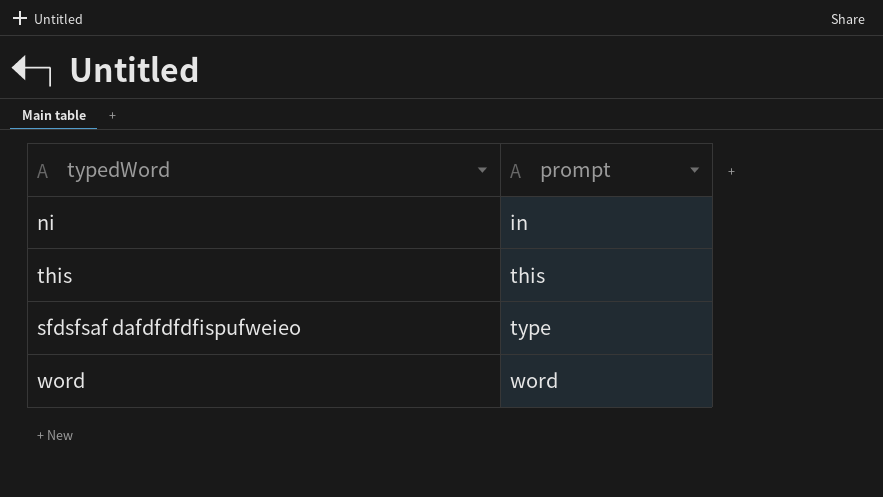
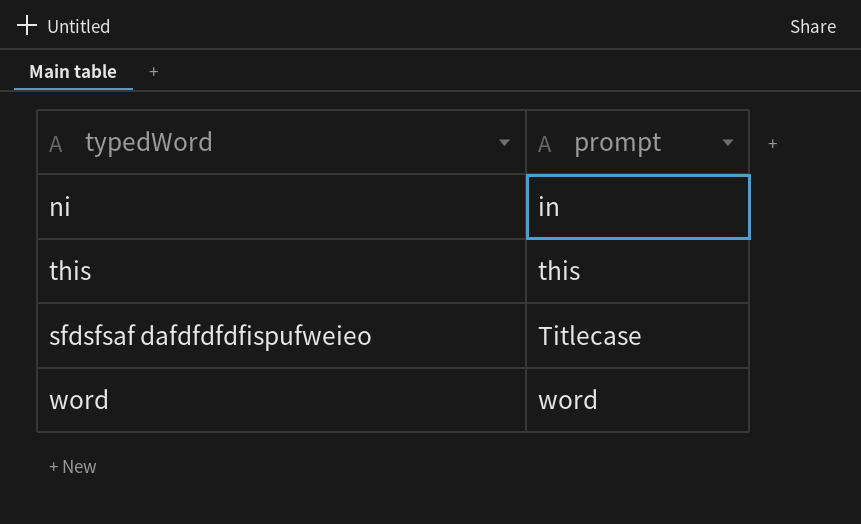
sfdsfsaf dafdfdfdfispufweieo | prompt: type -> Titlecase

